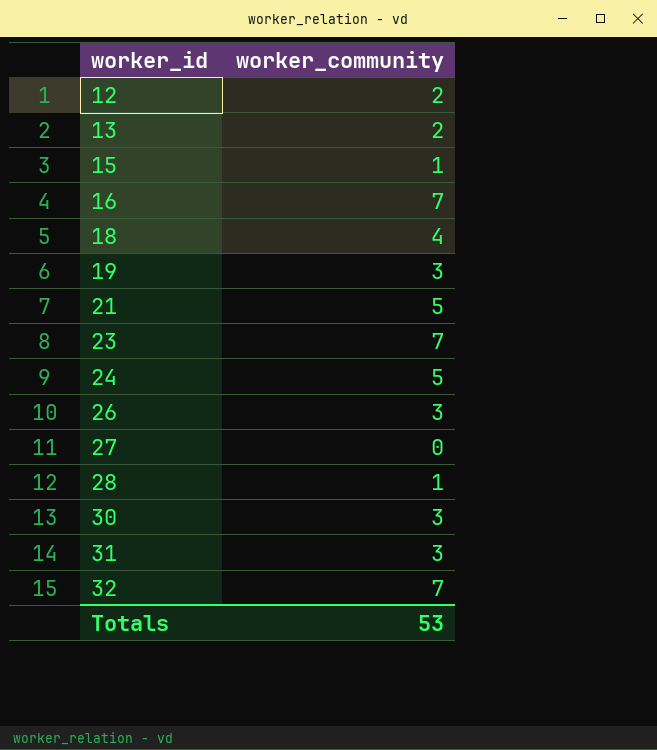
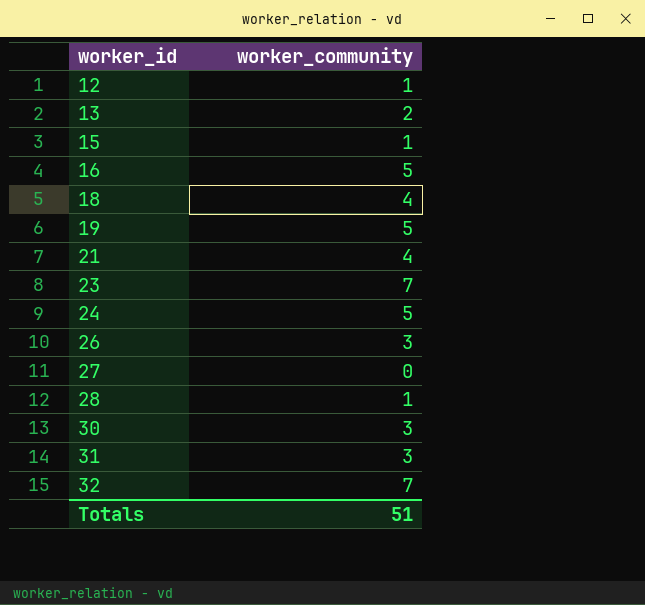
12 | worker_community: 2 -> 1
16 | worker_community: 7 -> 5
19 | worker_community: 3 -> 5
21 | worker_community: 5 -> 4
Totals | worker_community: 53 -> 51

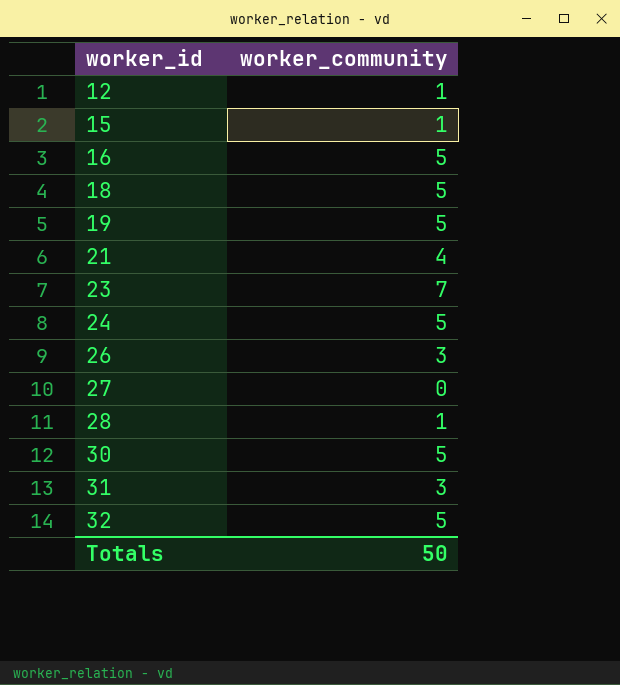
row 13: 2 -> none
18 | worker_community: 4 -> 5
30 | worker_community: 3 -> 5
32 | worker_community: 7 -> 5
Totals | worker_community: 51 -> 50

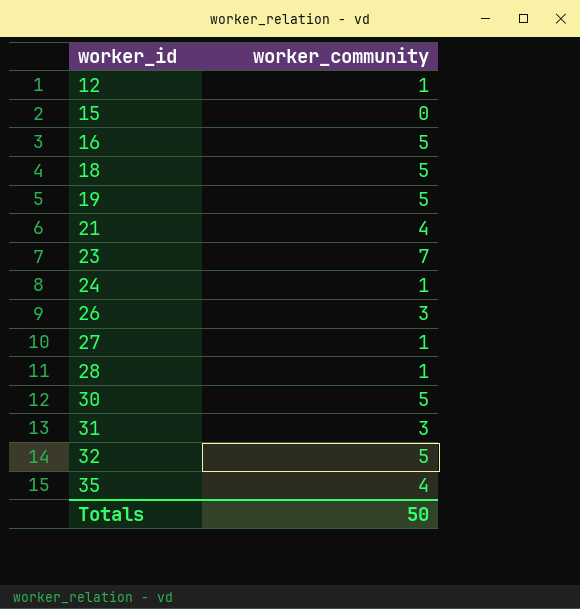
15 | worker_community: 1 -> 0
24 | worker_community: 5 -> 1
27 | worker_community: 0 -> 1
row 35: none -> 4

